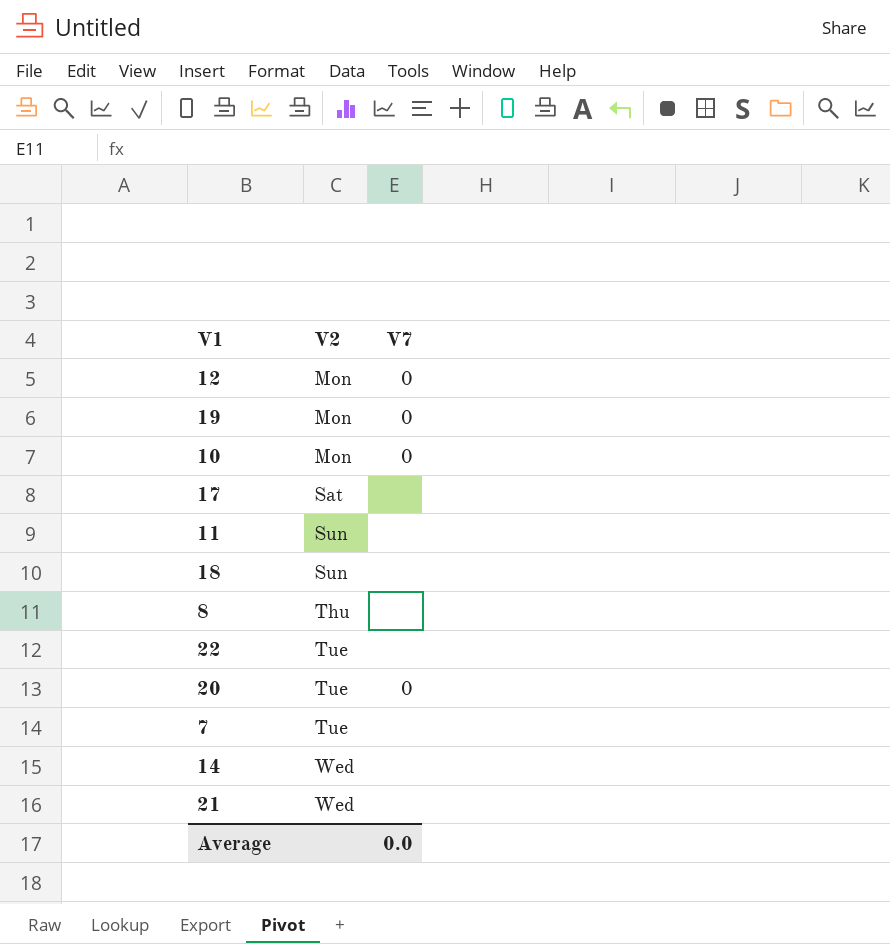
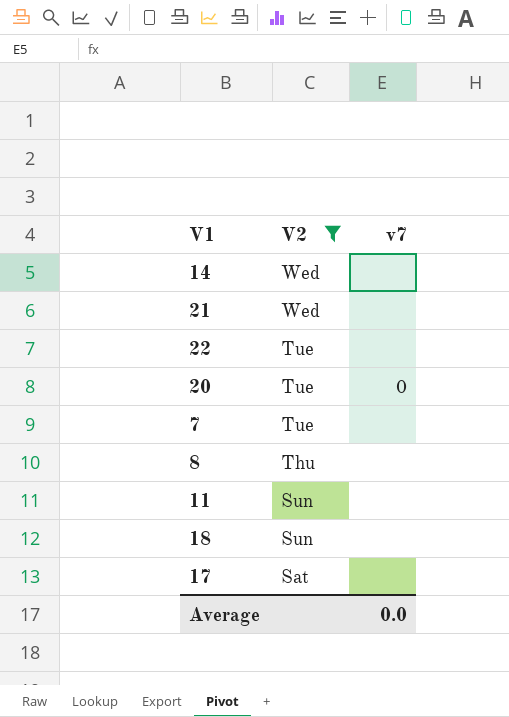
filter: none -> V2 != Mon
row order: V2 ascending -> V2 descending
column name: V7 -> v7

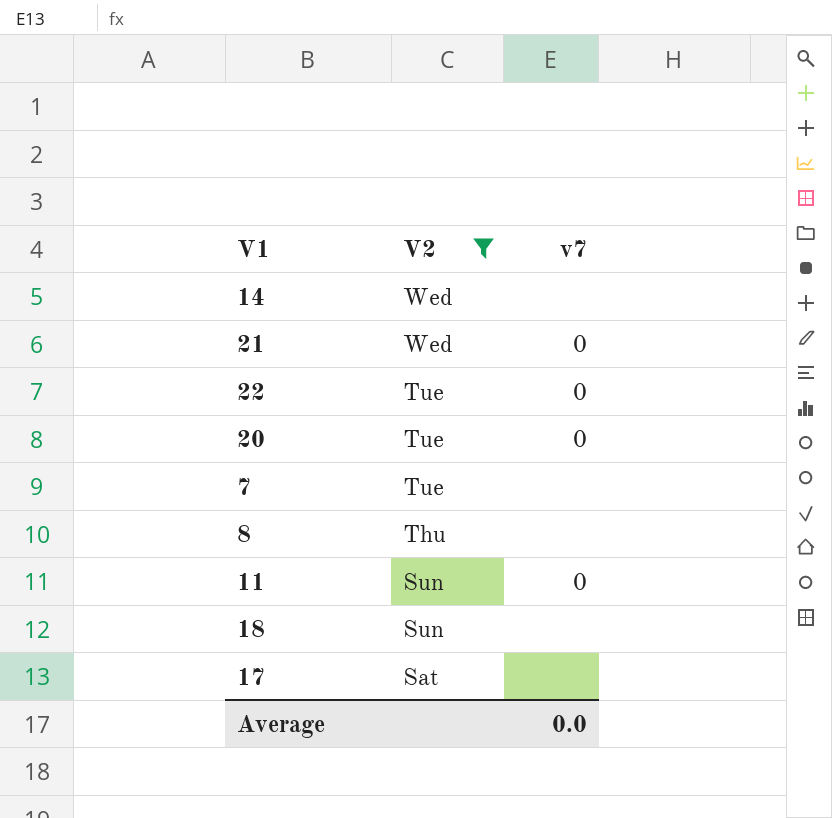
21 | v7: none -> 0
22 | v7: none -> 0
11 | v7: none -> 0

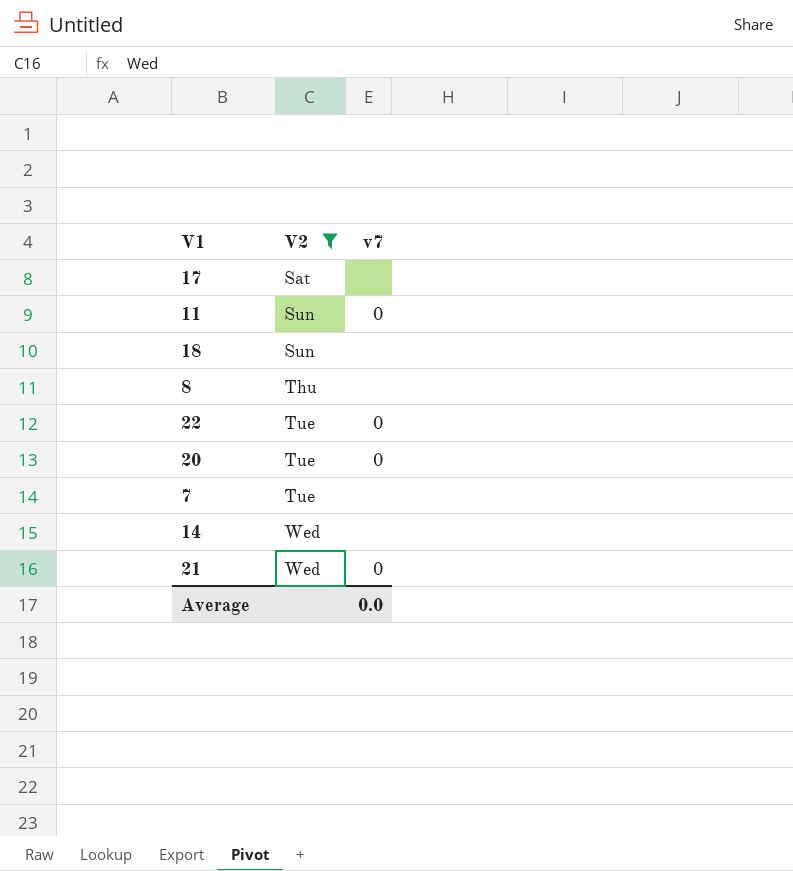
row order: V2 descending -> V2 ascending

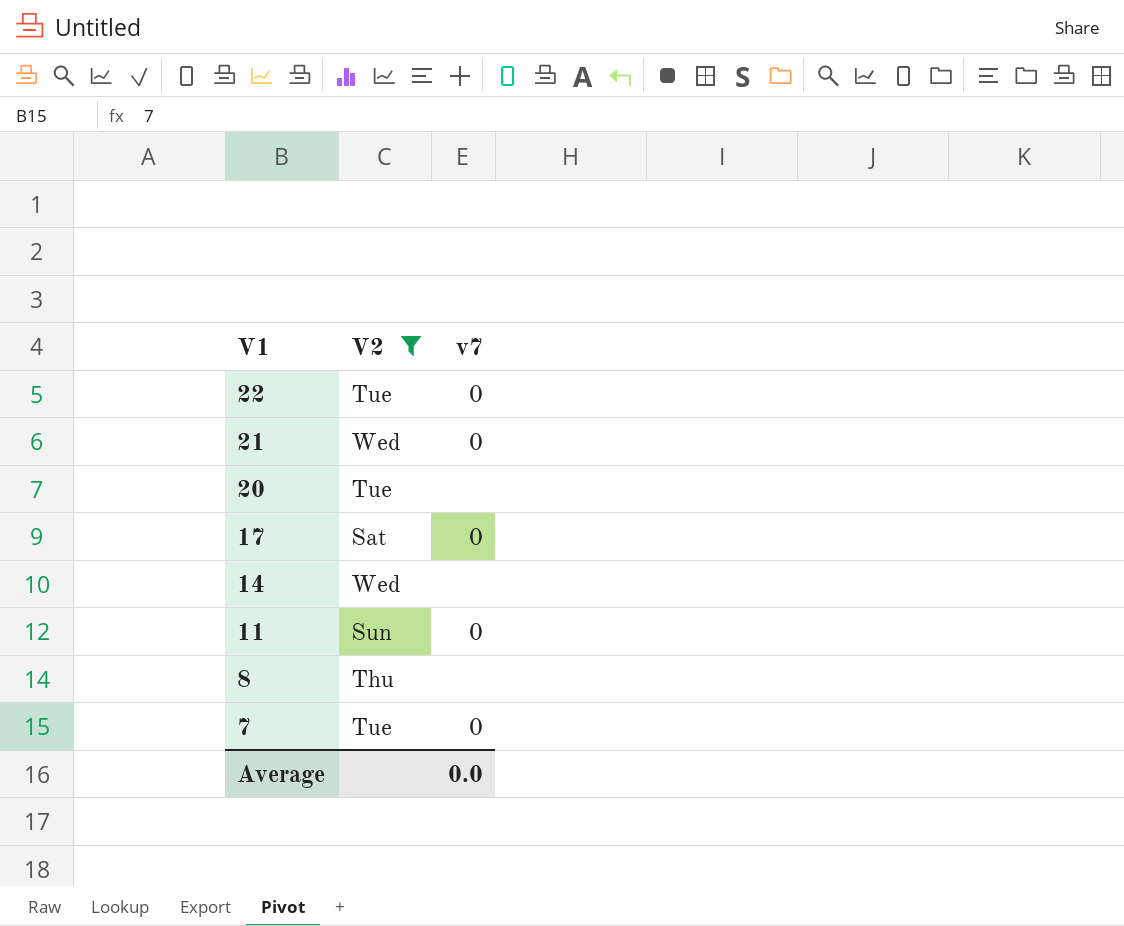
row order: V2 ascending -> V1 descending
row 18: Sun | none -> none
20 | v7: 0 -> none
17 | v7: none -> 0
7 | v7: none -> 0

